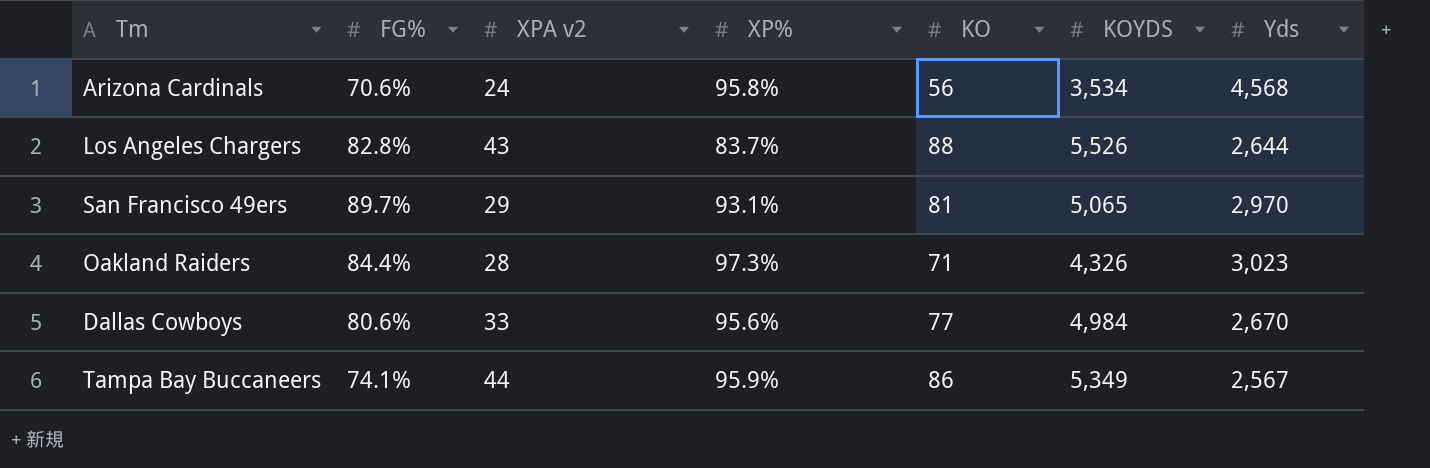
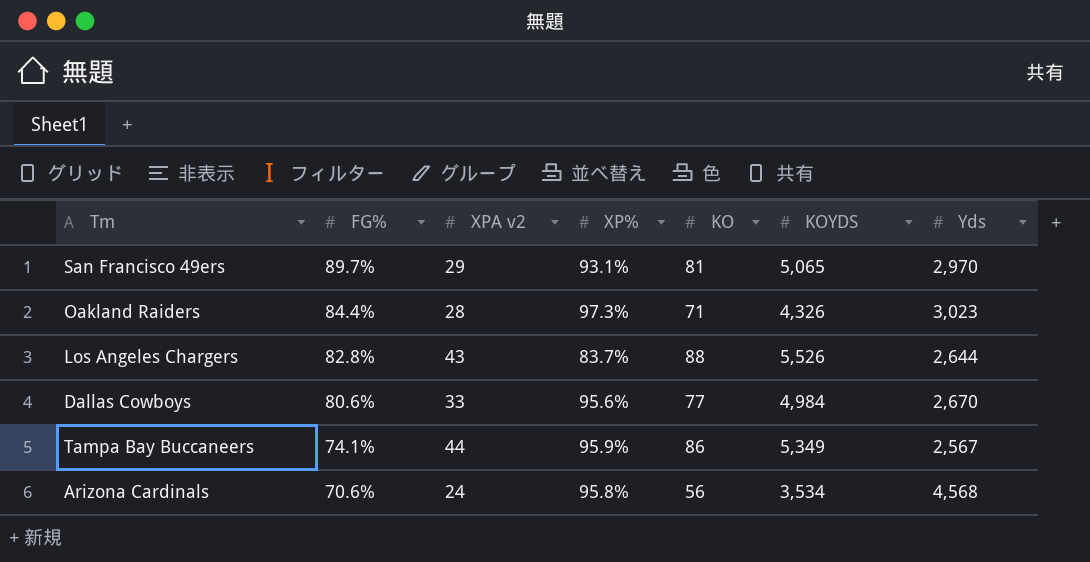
row order: none -> FG% descending

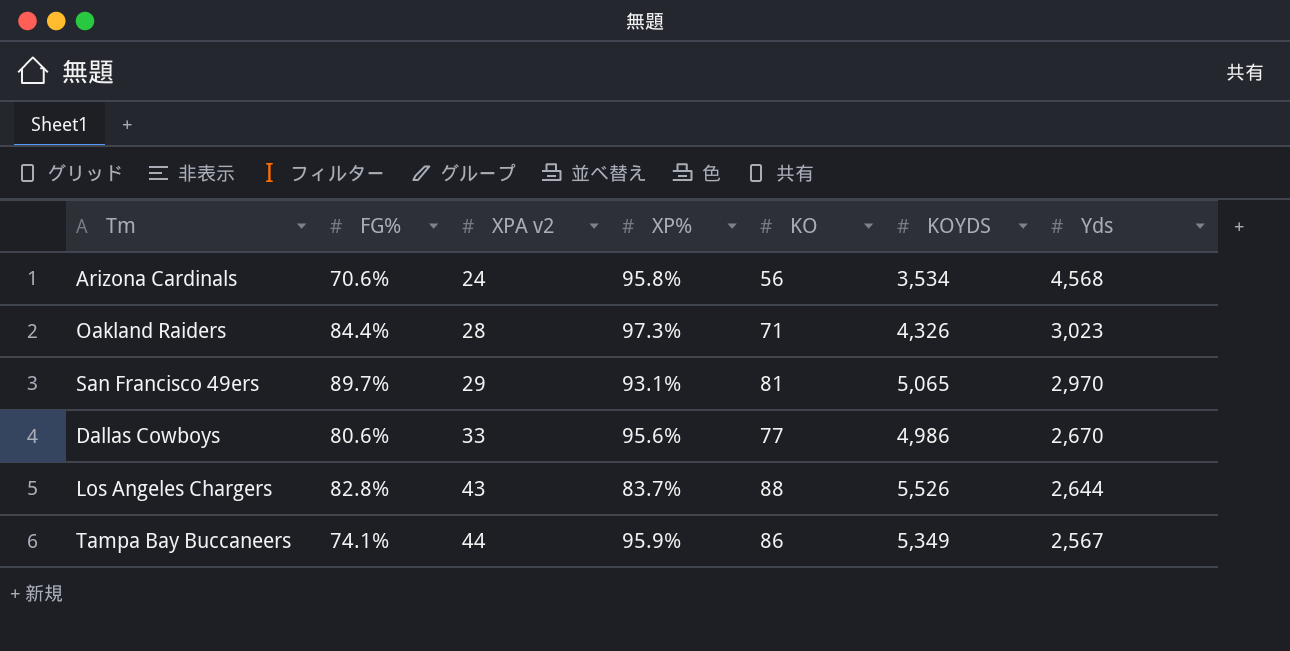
row order: FG% descending -> XPA v2 ascending
Dallas Cowboys | KOYDS: 4,984 -> 4,986

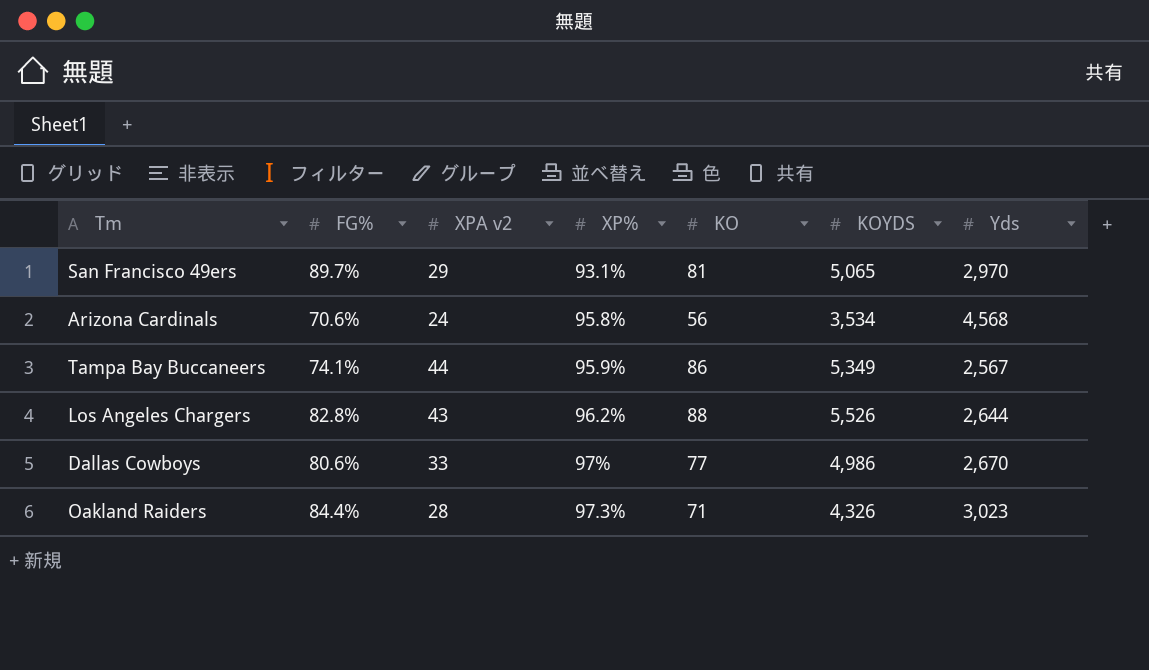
row order: XPA v2 ascending -> XP% ascending
Los Angeles Chargers | XP%: 83.7% -> 96.2%
Dallas Cowboys | XP%: 95.6% -> 97%

